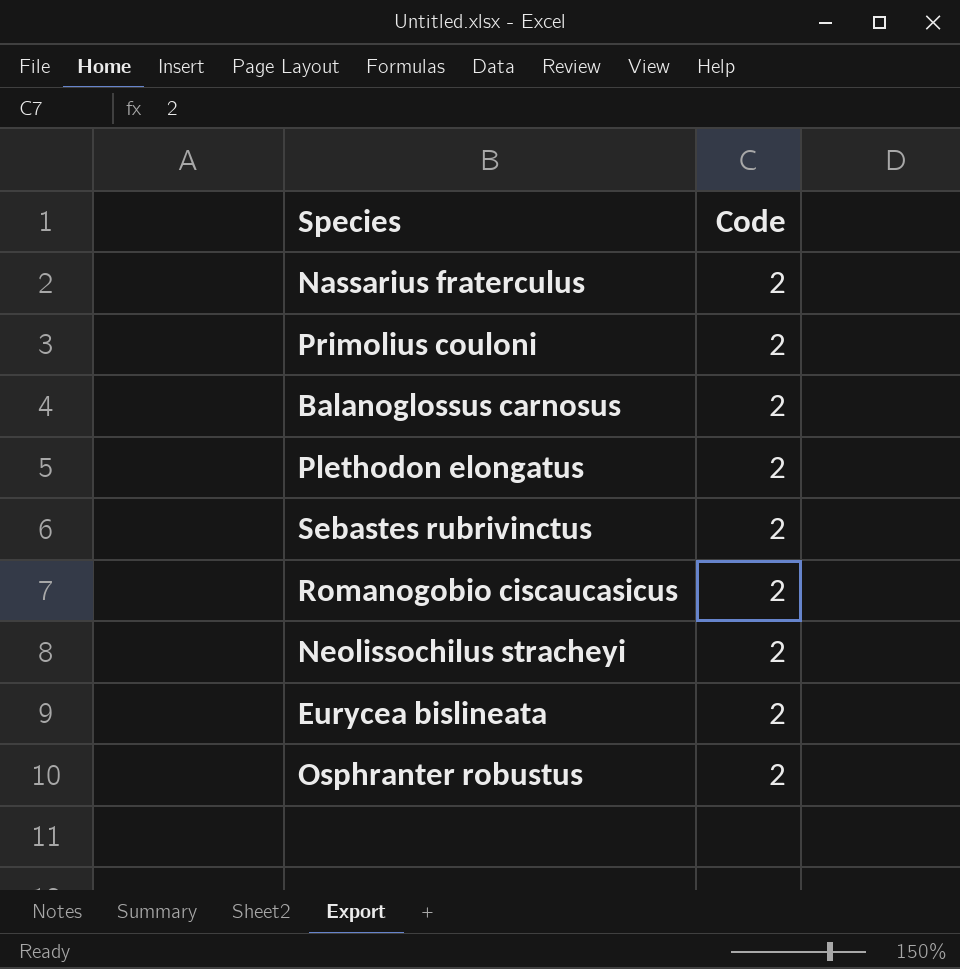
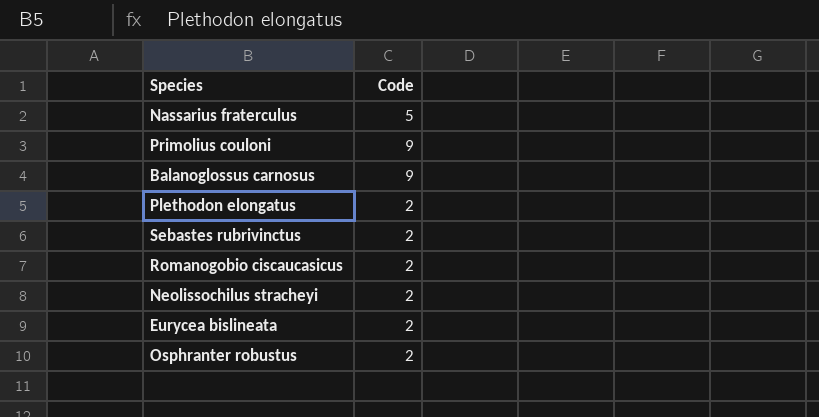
Nassarius fraterculus | Code: 2 -> 5
Primolius couloni | Code: 2 -> 9
Balanoglossus carnosus | Code: 2 -> 9

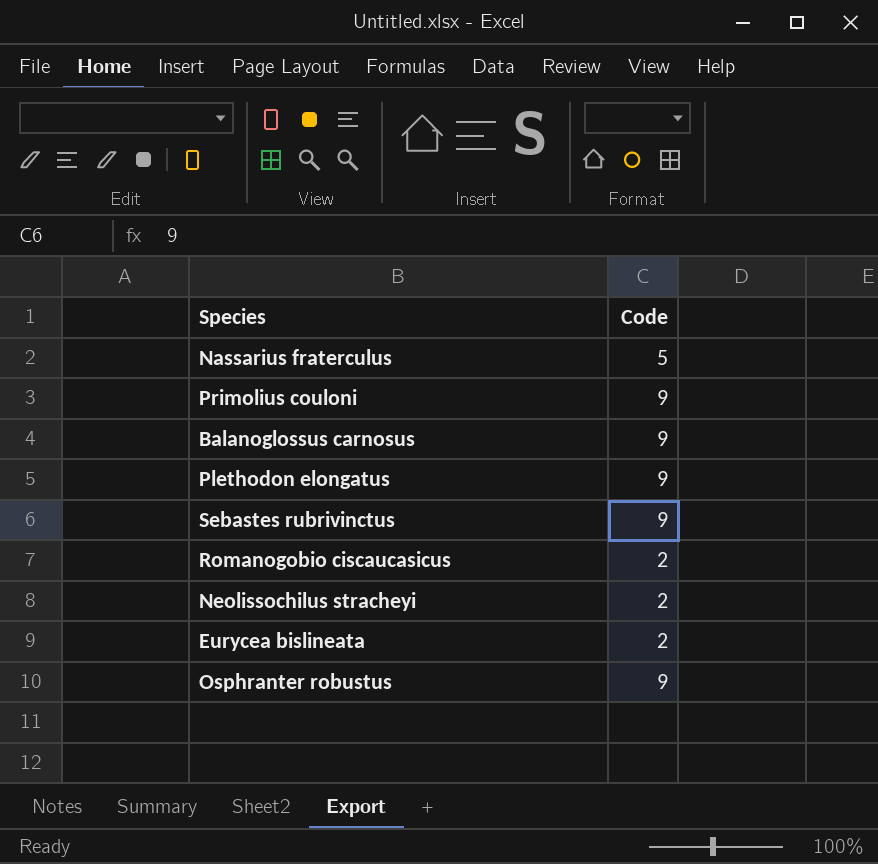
Plethodon elongatus | Code: 2 -> 9
Sebastes rubrivinctus | Code: 2 -> 9
Osphranter robustus | Code: 2 -> 9

